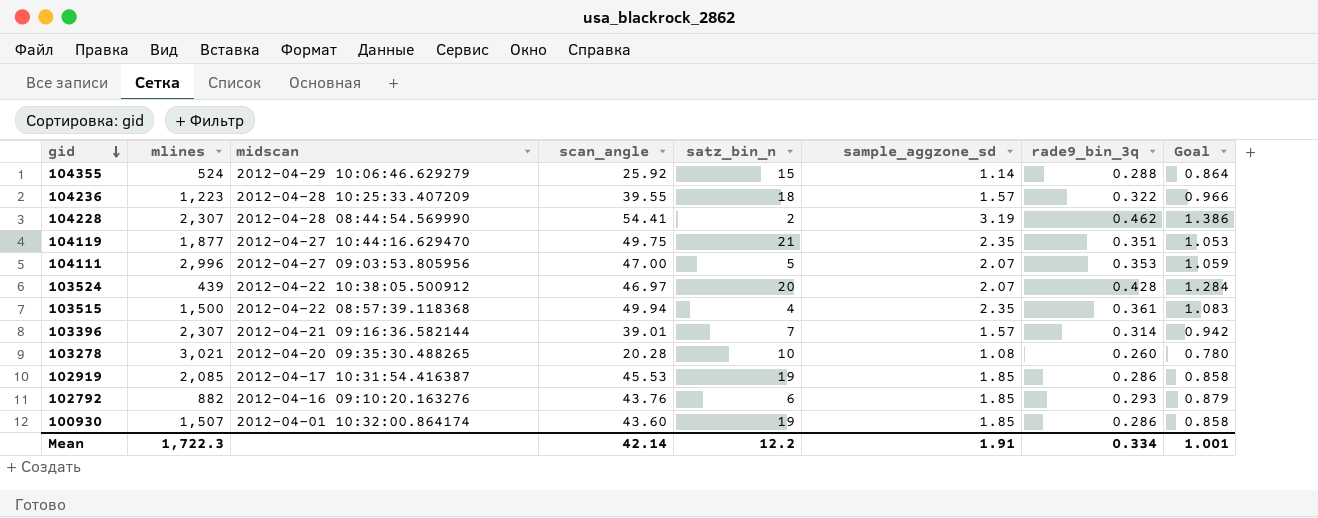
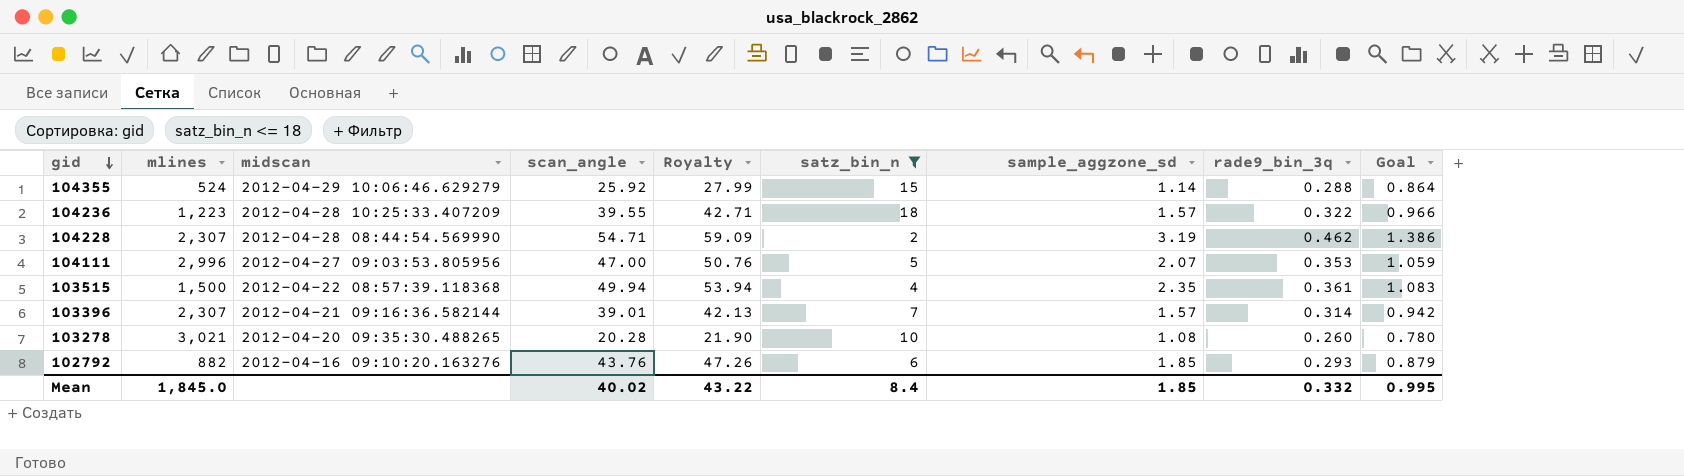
filter: none -> satz_bin_n <= 18
column Royalty | formula: none -> [scan_angle] * 1.08
104228 | scan_angle: 54.41 -> 54.71
Mean | mlines: 1,722.3 -> 1,845.0
Mean | scan_angle: 42.14 -> 40.02
Mean | satz_bin_n: 12.2 -> 8.4
Mean | sample_aggzone_sd: 1.91 -> 1.85
Mean | rade9_bin_3q: 0.334 -> 0.332
Mean | Goal: 1.001 -> 0.995

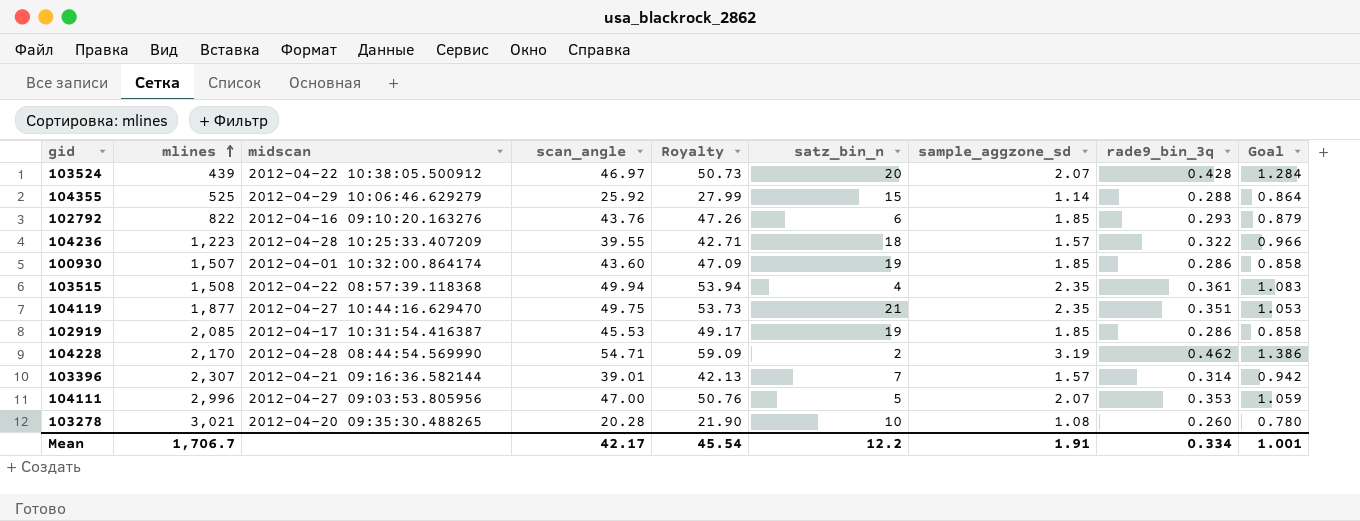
filter: satz_bin_n <= 18 -> none
row order: gid descending -> mlines ascending
104355 | mlines: 524 -> 525
102792 | mlines: 882 -> 822
103515 | mlines: 1,500 -> 1,508
104228 | mlines: 2,307 -> 2,170
Mean | mlines: 1,845.0 -> 1,706.7
Mean | scan_angle: 40.02 -> 42.17
Mean | Royalty: 43.22 -> 45.54
Mean | satz_bin_n: 8.4 -> 12.2
Mean | sample_aggzone_sd: 1.85 -> 1.91
Mean | rade9_bin_3q: 0.332 -> 0.334
Mean | Goal: 0.995 -> 1.001

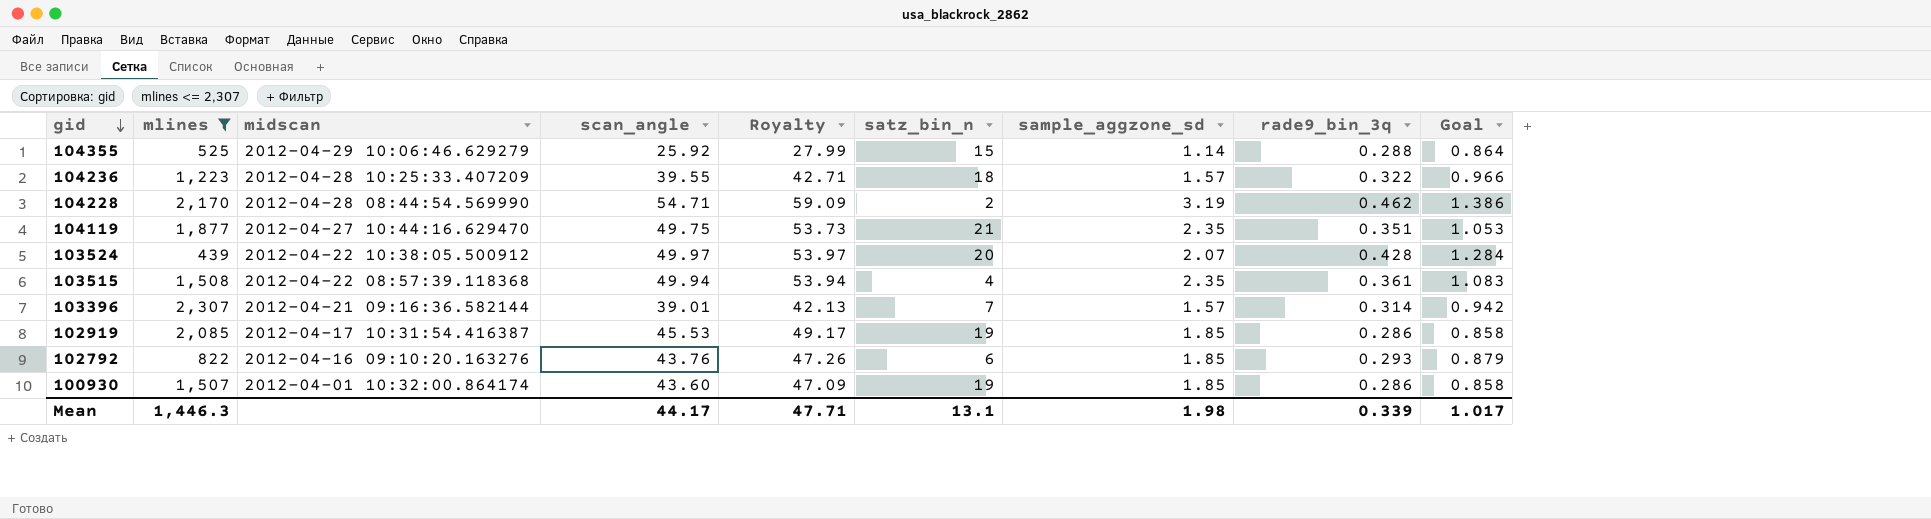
filter: none -> mlines <= 2,307
row order: mlines ascending -> gid descending
103524 | scan_angle: 46.97 -> 49.97
103524 | Royalty: 50.73 -> 53.97
Mean | mlines: 1,706.7 -> 1,446.3
Mean | scan_angle: 42.17 -> 44.17
Mean | Royalty: 45.54 -> 47.71
Mean | satz_bin_n: 12.2 -> 13.1
Mean | sample_aggzone_sd: 1.91 -> 1.98
Mean | rade9_bin_3q: 0.334 -> 0.339
Mean | Goal: 1.001 -> 1.017

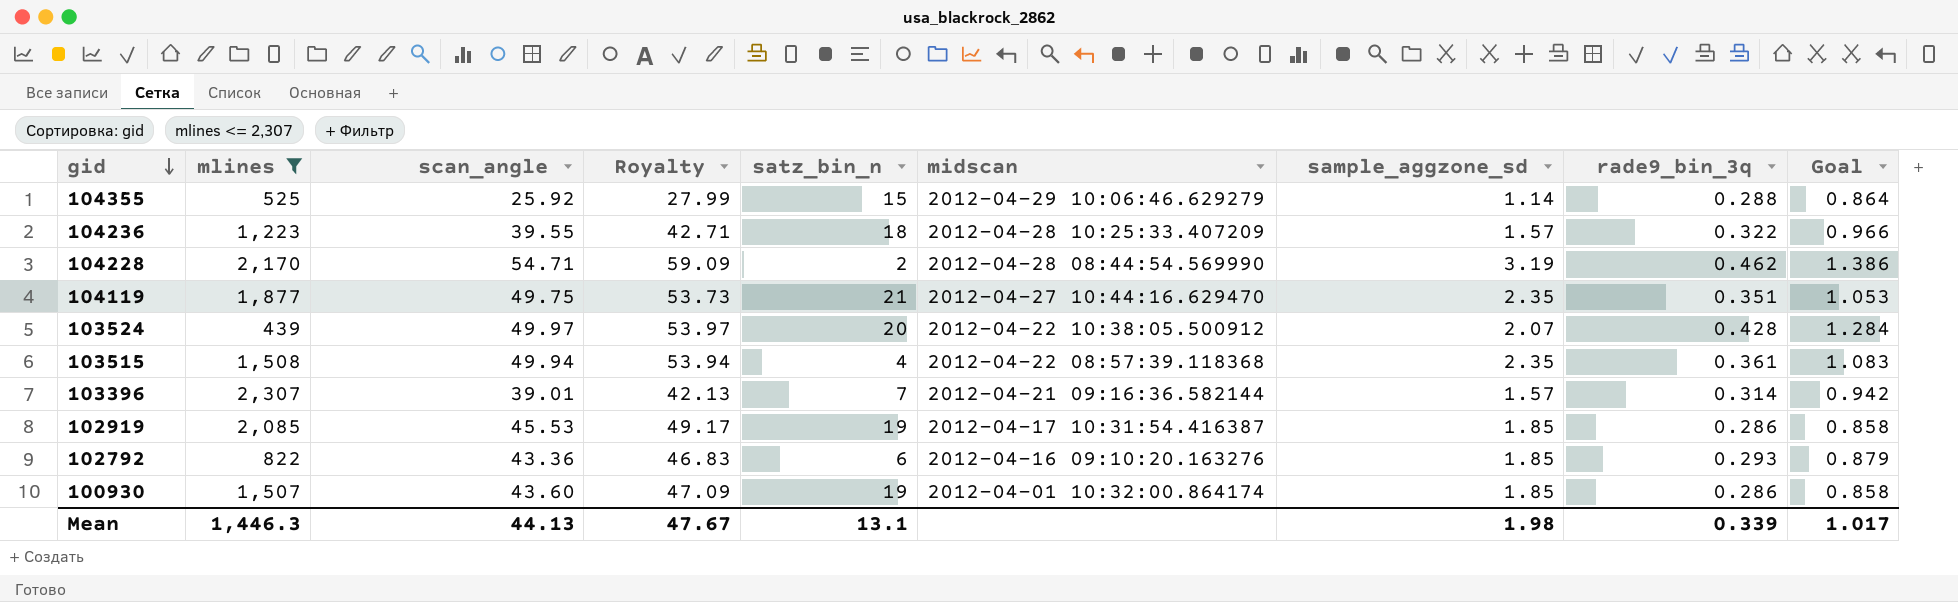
column midscan | position: 3 -> 6
102792 | scan_angle: 43.76 -> 43.36
102792 | Royalty: 47.26 -> 46.83
Mean | scan_angle: 44.17 -> 44.13
Mean | Royalty: 47.71 -> 47.67

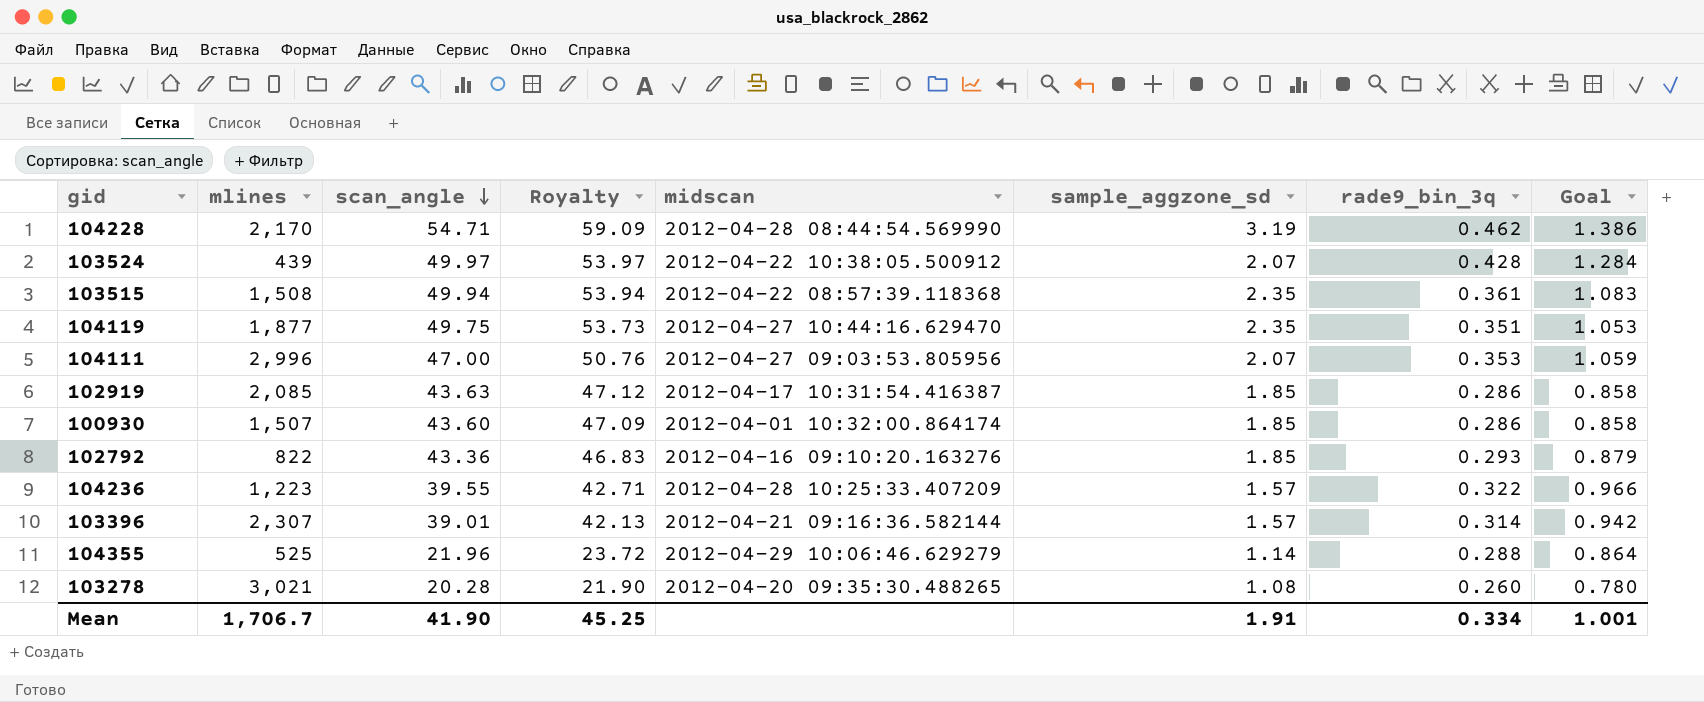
filter: mlines <= 2,307 -> none
row order: gid descending -> scan_angle descending
column satz_bin_n | position: 5 -> none
102919 | scan_angle: 45.53 -> 43.63
102919 | Royalty: 49.17 -> 47.12
104355 | scan_angle: 25.92 -> 21.96
104355 | Royalty: 27.99 -> 23.72
Mean | mlines: 1,446.3 -> 1,706.7
Mean | scan_angle: 44.13 -> 41.90
Mean | Royalty: 47.67 -> 45.25
Mean | sample_aggzone_sd: 1.98 -> 1.91
Mean | rade9_bin_3q: 0.339 -> 0.334
Mean | Goal: 1.017 -> 1.001

